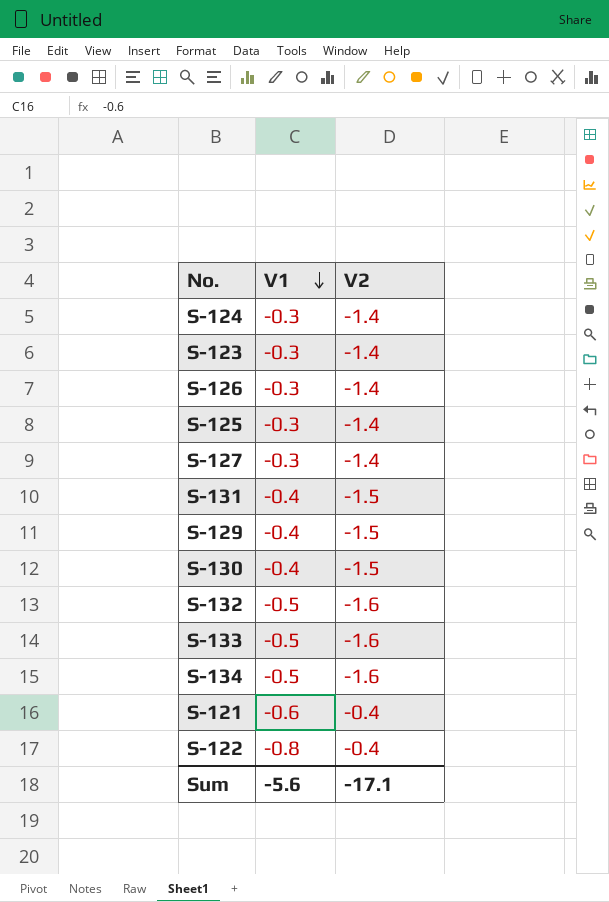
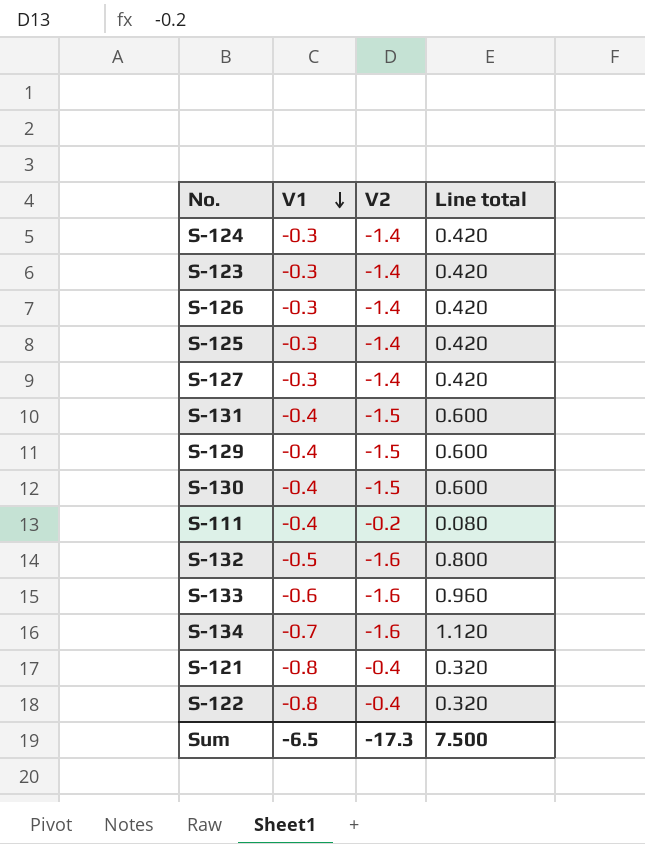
column Line total | formula: none -> [V1] * [V2]
row S-111: none -> -0.4 | -0.2 | 0.080
S-133 | V1: -0.5 -> -0.6
S-134 | V1: -0.5 -> -0.7
S-121 | V1: -0.6 -> -0.8
Sum | V1: -5.6 -> -6.5
Sum | V2: -17.1 -> -17.3

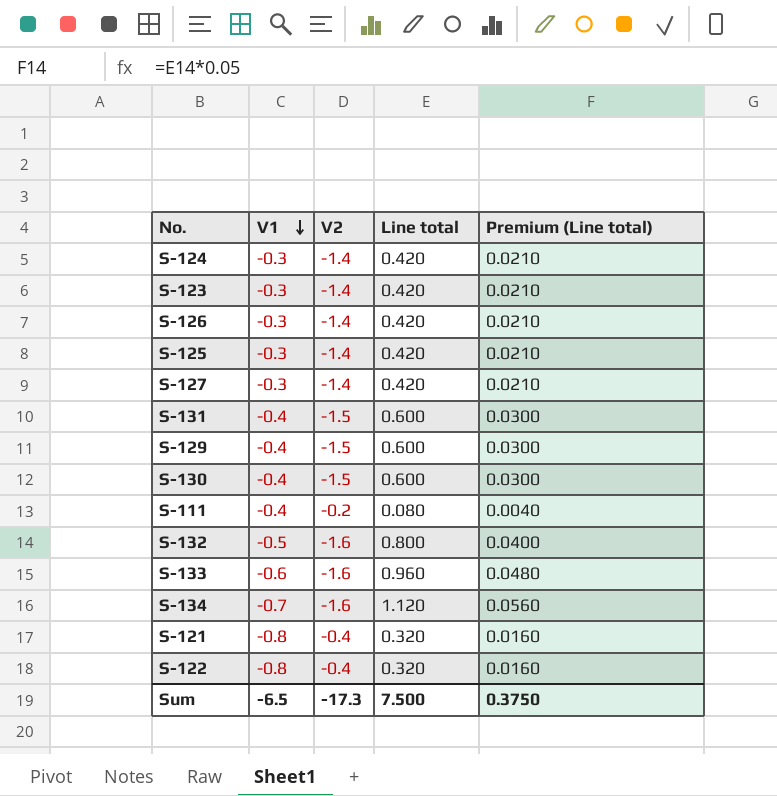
column Premium (Line total) | formula: none -> [Line total] * 0.05

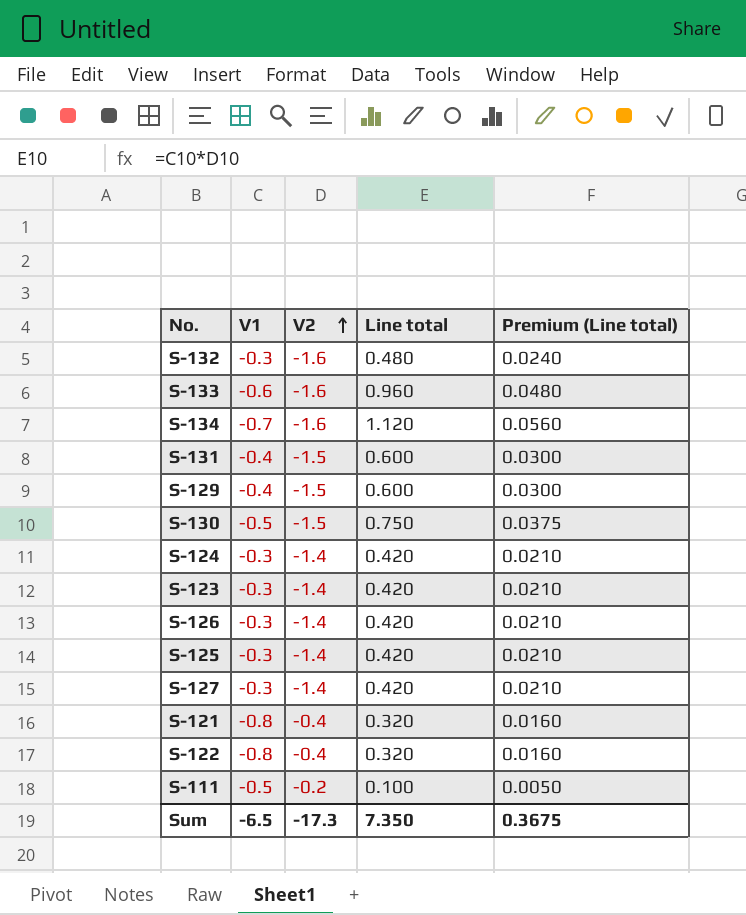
row order: V1 descending -> V2 ascending
S-132 | V1: -0.5 -> -0.3
S-132 | Line total: 0.800 -> 0.480
S-132 | Premium (Line total): 0.0400 -> 0.0240
S-130 | V1: -0.4 -> -0.5
S-130 | Line total: 0.600 -> 0.750
S-130 | Premium (Line total): 0.0300 -> 0.0375
S-111 | V1: -0.4 -> -0.5
S-111 | Line total: 0.080 -> 0.100
S-111 | Premium (Line total): 0.0040 -> 0.0050
Sum | Line total: 7.500 -> 7.350
Sum | Premium (Line total): 0.3750 -> 0.3675

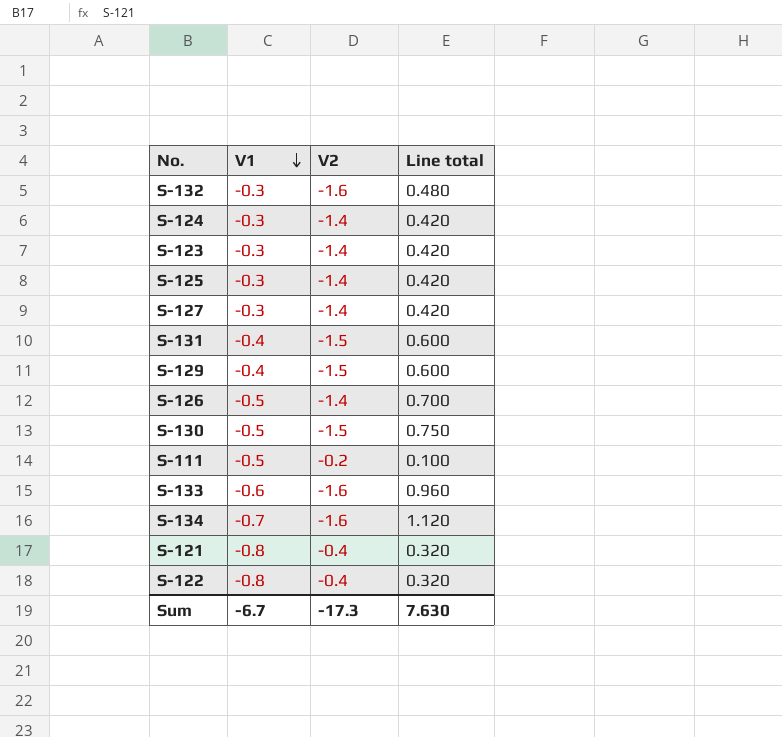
row order: V2 ascending -> V1 descending
column Premium (Line total) | formula: [Line total] * 0.05 -> none
S-126 | V1: -0.3 -> -0.5
S-126 | Line total: 0.420 -> 0.700
Sum | V1: -6.5 -> -6.7
Sum | Line total: 7.350 -> 7.630

